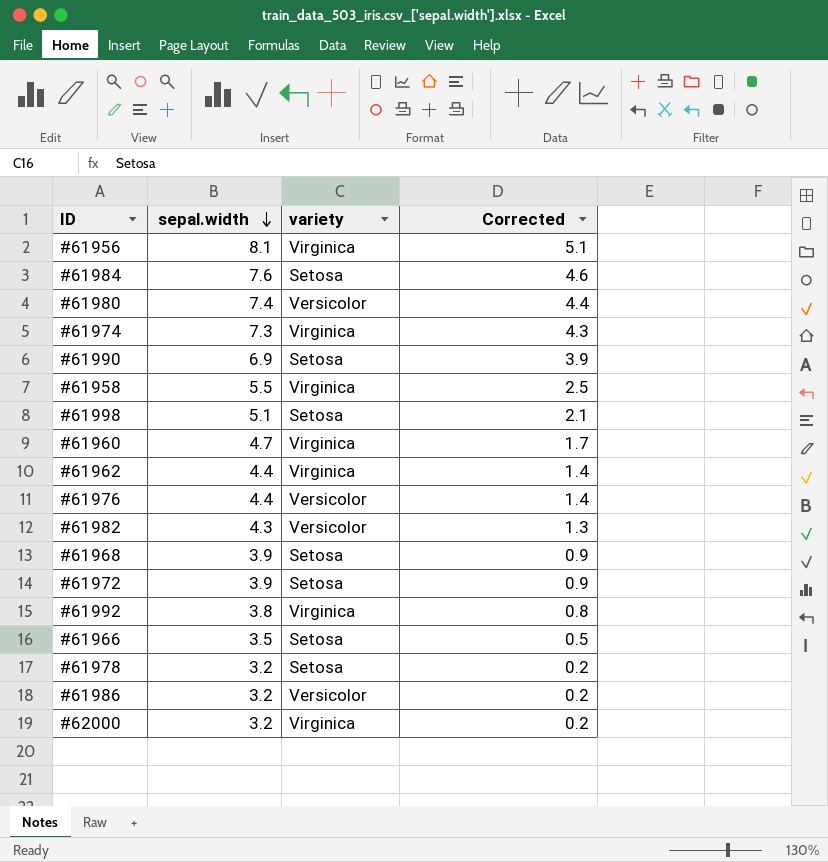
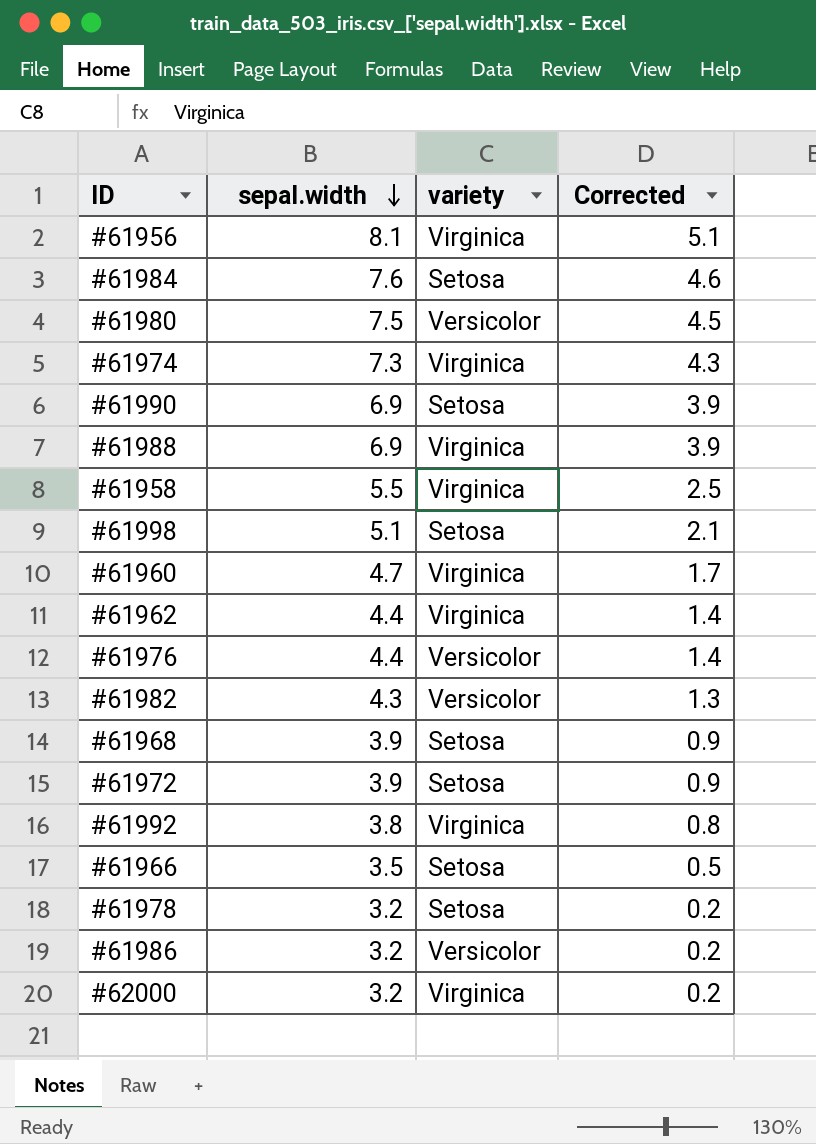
#61980 | sepal.width: 7.4 -> 7.5
#61980 | Corrected: 4.4 -> 4.5
row #61988: none -> 6.9 | Virginica | 3.9

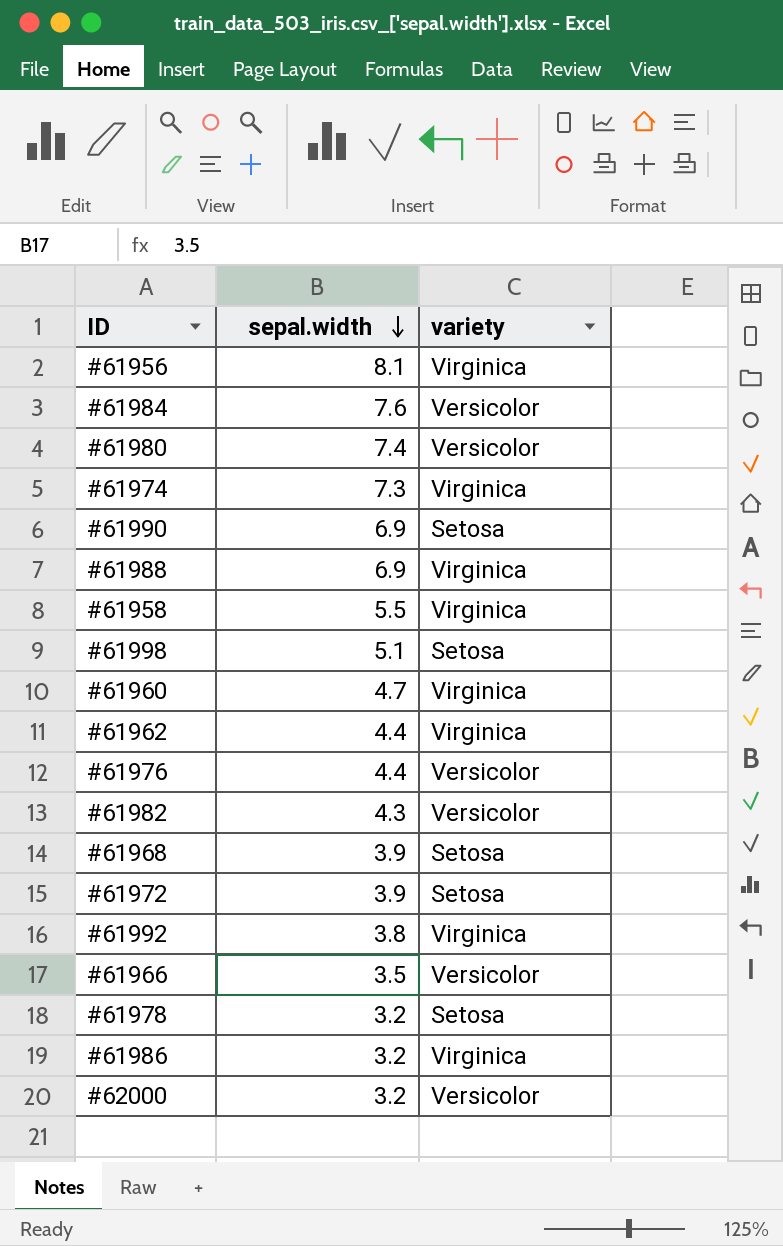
column Corrected | formula: [sepal.width] - 3 -> none
#61984 | variety: Setosa -> Versicolor
#61980 | sepal.width: 7.5 -> 7.4
#61966 | variety: Setosa -> Versicolor
#61986 | variety: Versicolor -> Virginica
#62000 | variety: Virginica -> Versicolor

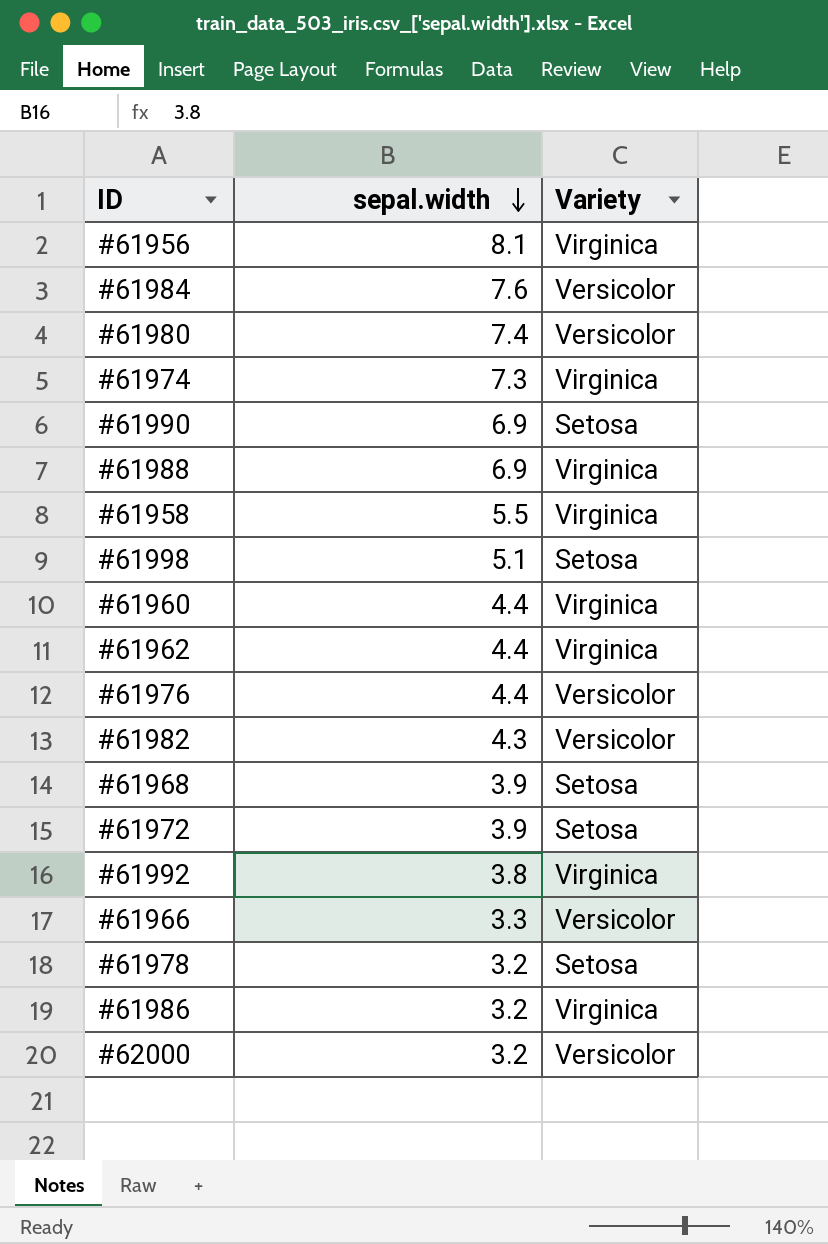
column name: variety -> Variety
#61960 | sepal.width: 4.7 -> 4.4
#61966 | sepal.width: 3.5 -> 3.3

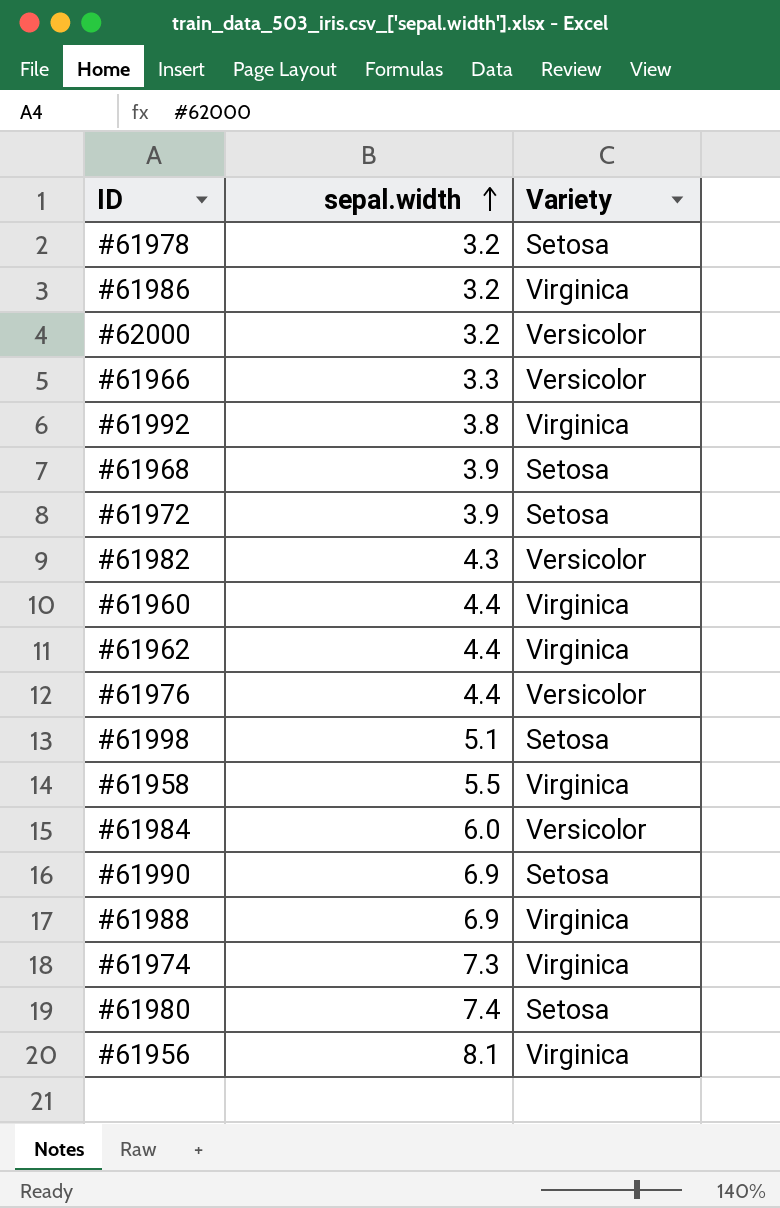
row order: sepal.width descending -> sepal.width ascending
#61984 | sepal.width: 7.6 -> 6.0
#61980 | Variety: Versicolor -> Setosa

